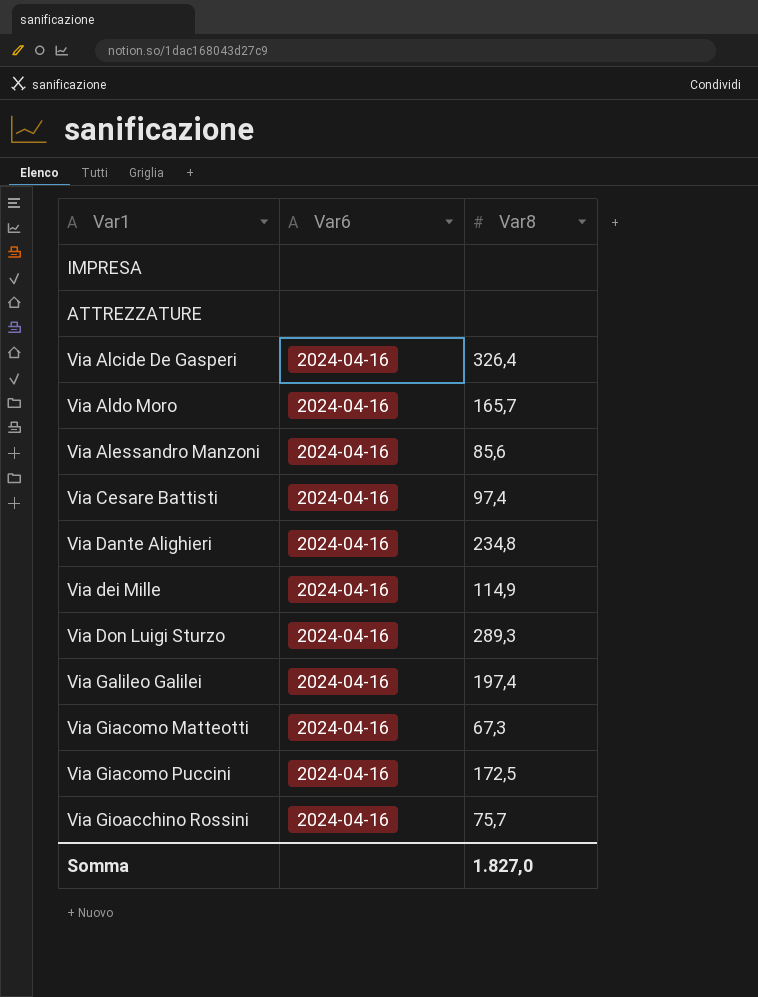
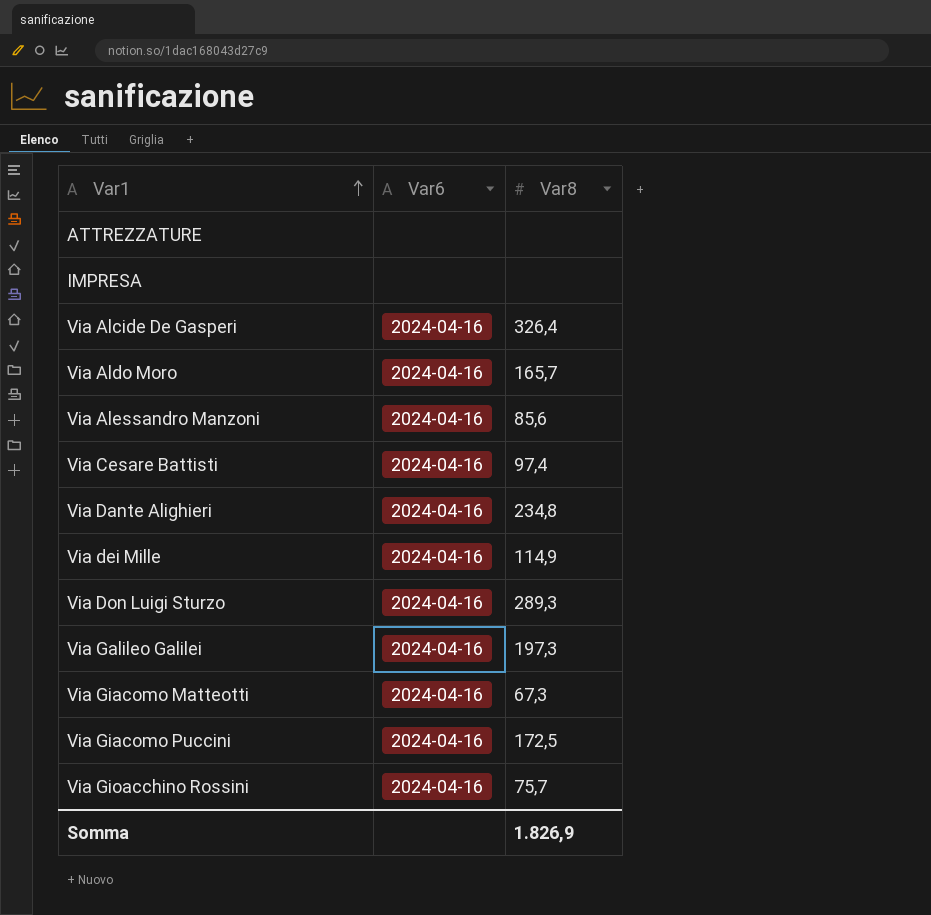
row order: none -> Var1 ascending
Via Galileo Galilei | Var8: 197,4 -> 197,3
Somma | Var8: 1.827,0 -> 1.826,9

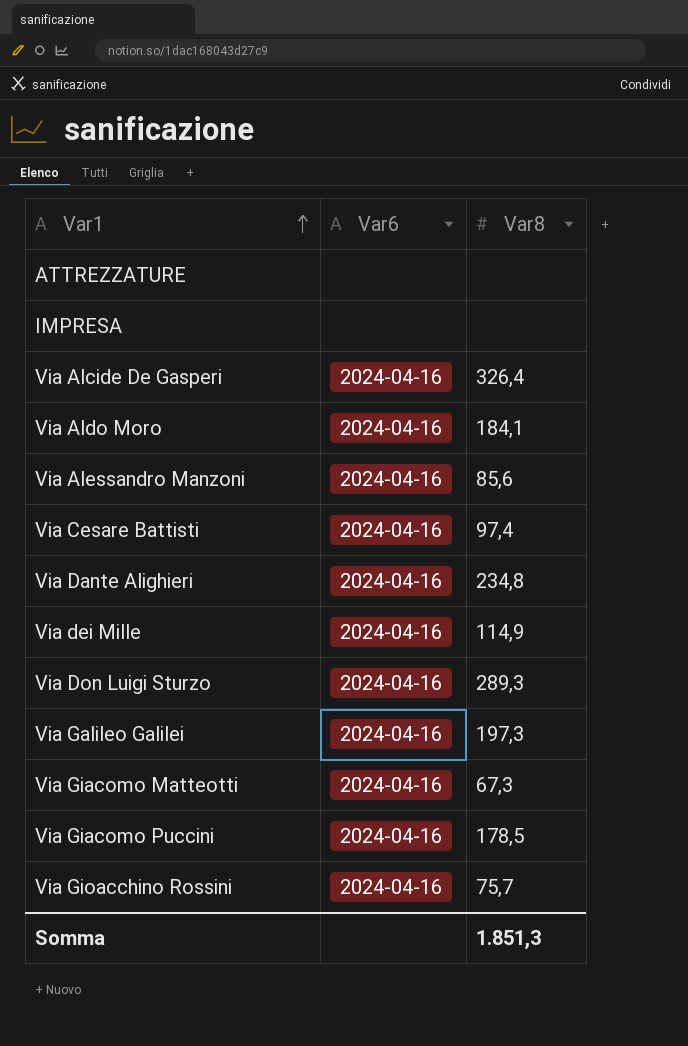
Via Aldo Moro | Var8: 165,7 -> 184,1
Via Giacomo Puccini | Var8: 172,5 -> 178,5
Somma | Var8: 1.826,9 -> 1.851,3

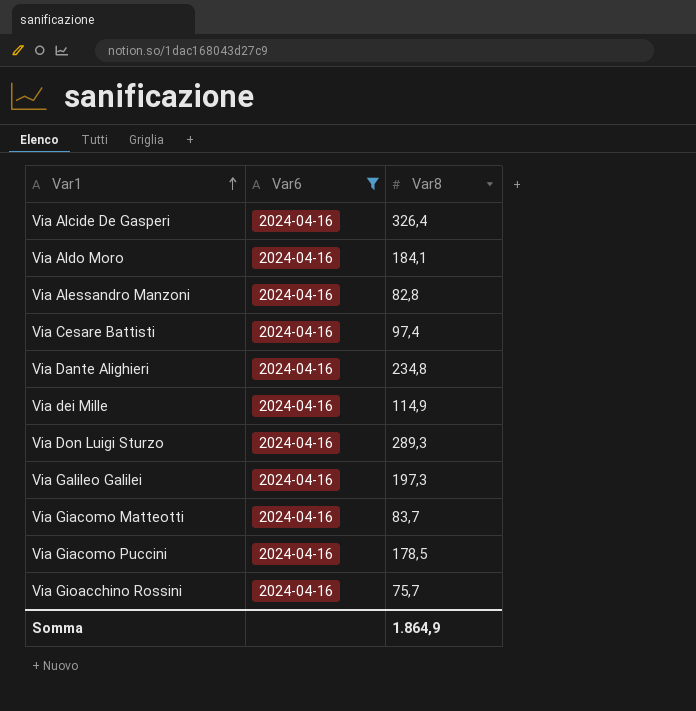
filter: none -> Var6 = 2024-04-16
Via Alessandro Manzoni | Var8: 85,6 -> 82,8
Via Giacomo Matteotti | Var8: 67,3 -> 83,7
Somma | Var8: 1.851,3 -> 1.864,9

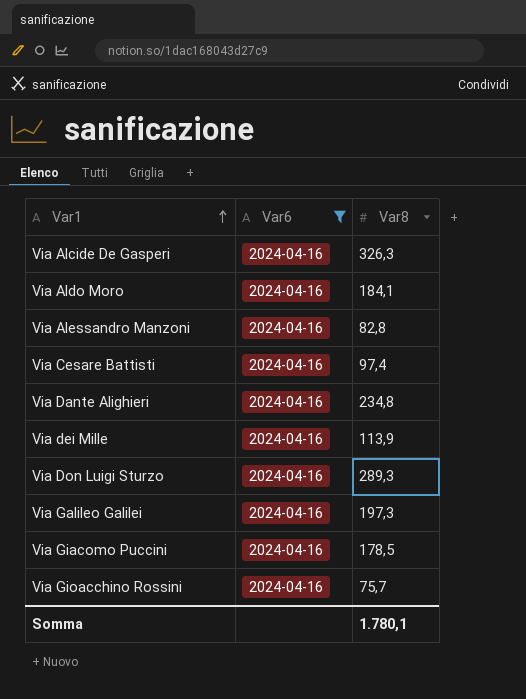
row Via Giacomo Matteotti: 2024-04-16 | 83,7 -> none
Via Alcide De Gasperi | Var8: 326,4 -> 326,3
Via dei Mille | Var8: 114,9 -> 113,9
Somma | Var8: 1.864,9 -> 1.780,1

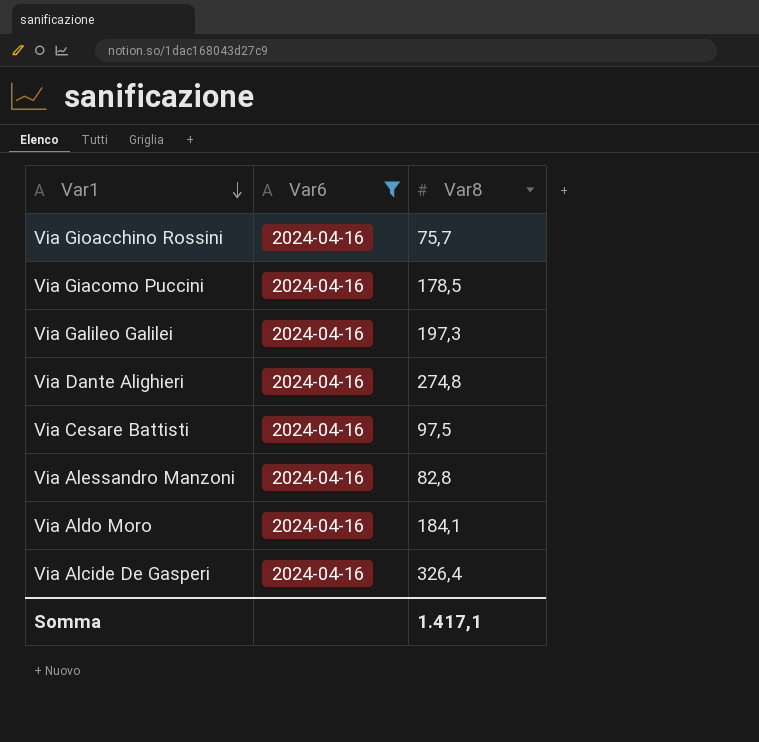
row order: Var1 ascending -> Var1 descending
row Via dei Mille: 2024-04-16 | 113,9 -> none
row Via Don Luigi Sturzo: 2024-04-16 | 289,3 -> none
Via Dante Alighieri | Var8: 234,8 -> 274,8
Via Cesare Battisti | Var8: 97,4 -> 97,5
Via Alcide De Gasperi | Var8: 326,3 -> 326,4
Somma | Var8: 1.780,1 -> 1.417,1

